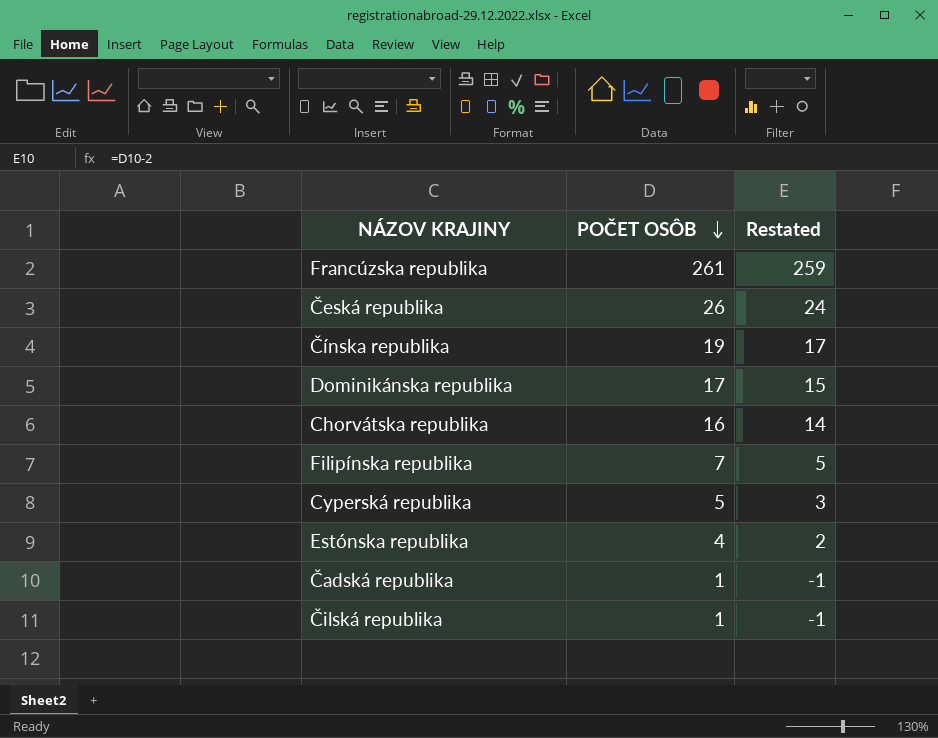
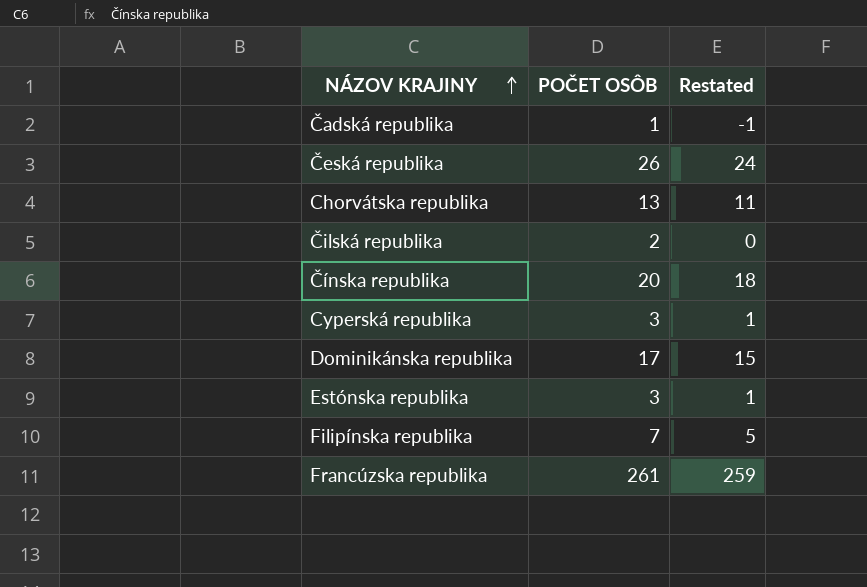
row order: POČET OSÔB descending -> NÁZOV KRAJINY ascending
Chorvátska republika | POČET OSÔB: 16 -> 13
Chorvátska republika | Restated: 14 -> 11
Čilská republika | POČET OSÔB: 1 -> 2
Čilská republika | Restated: -1 -> 0
Čínska republika | POČET OSÔB: 19 -> 20
Čínska republika | Restated: 17 -> 18
Cyperská republika | POČET OSÔB: 5 -> 3
Cyperská republika | Restated: 3 -> 1
Estónska republika | POČET OSÔB: 4 -> 3
Estónska republika | Restated: 2 -> 1

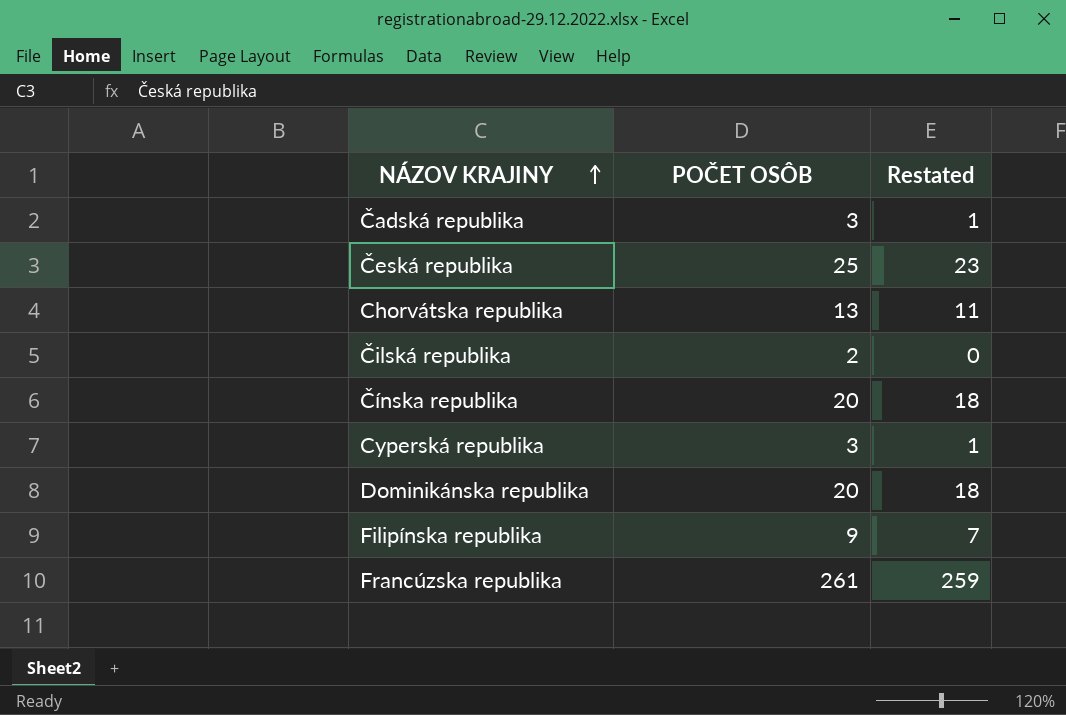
row Estónska republika: 3 | 1 -> none
Čadská republika | POČET OSÔB: 1 -> 3
Čadská republika | Restated: -1 -> 1
Česká republika | POČET OSÔB: 26 -> 25
Česká republika | Restated: 24 -> 23
Dominikánska republika | POČET OSÔB: 17 -> 20
Dominikánska republika | Restated: 15 -> 18
Filipínska republika | POČET OSÔB: 7 -> 9
Filipínska republika | Restated: 5 -> 7

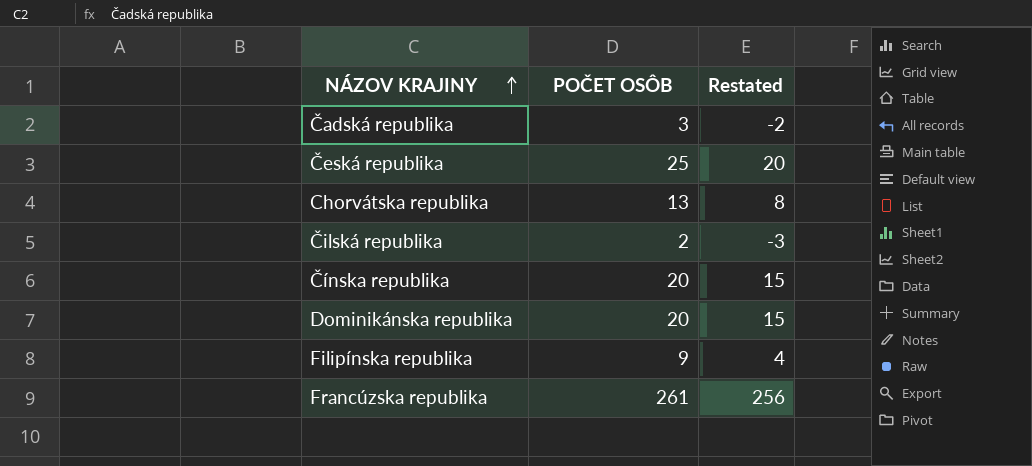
column Restated | formula: [POČET OSÔB] - 2 -> [POČET OSÔB] - 5
row Cyperská republika: 3 | 1 -> none

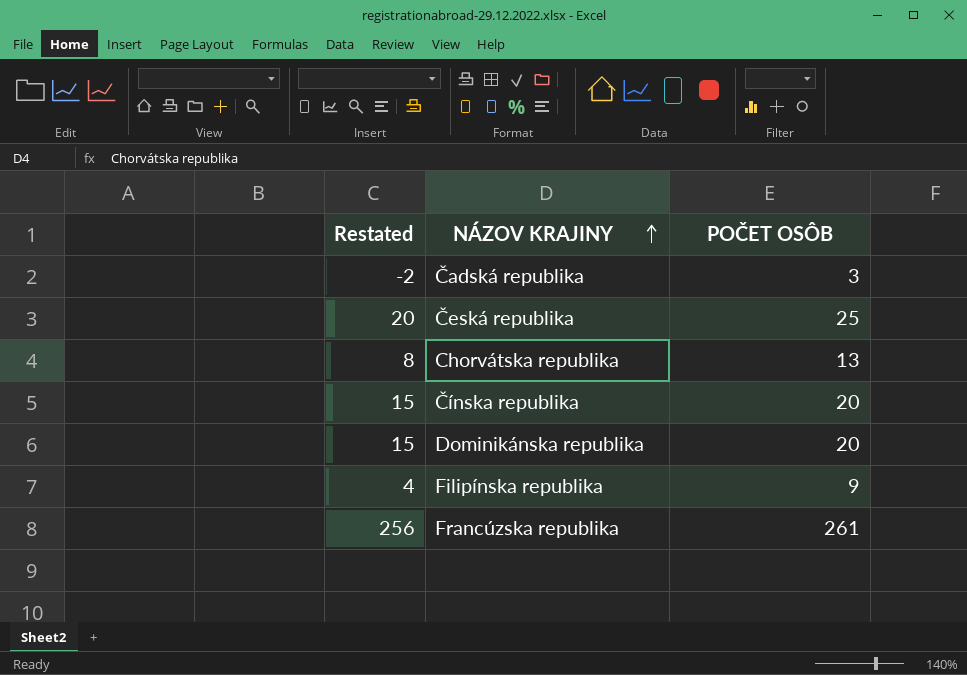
column Restated | position: 3 -> 1
row Čilská republika: 2 | -3 -> none

